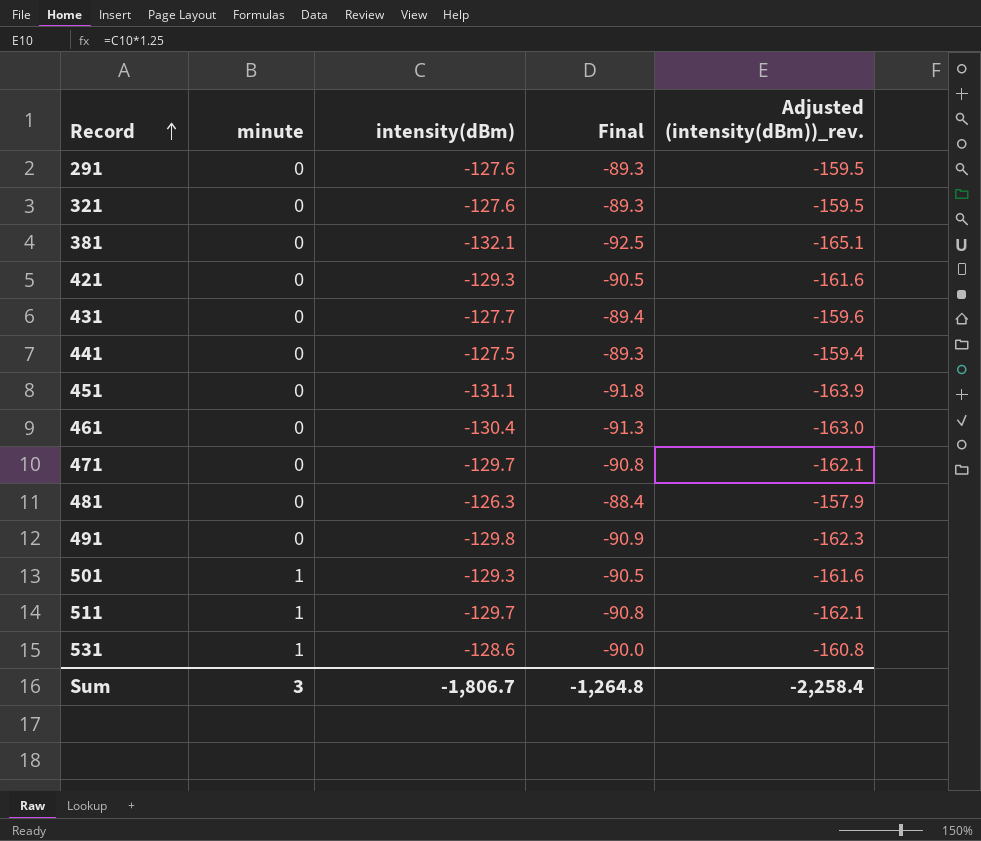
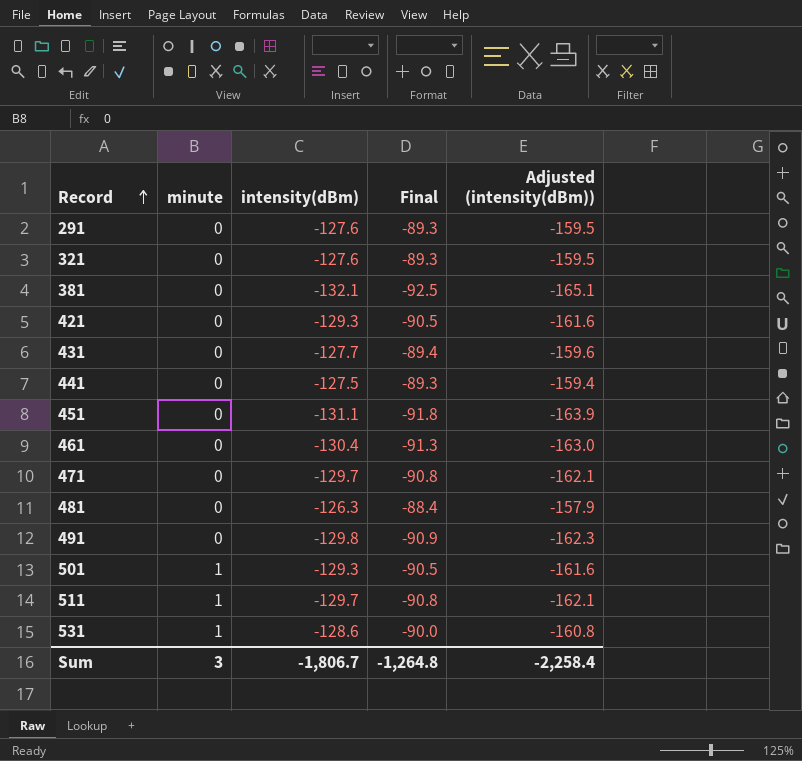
column name: Adjusted (intensity(dBm))_rev. -> Adjusted (intensity(dBm))

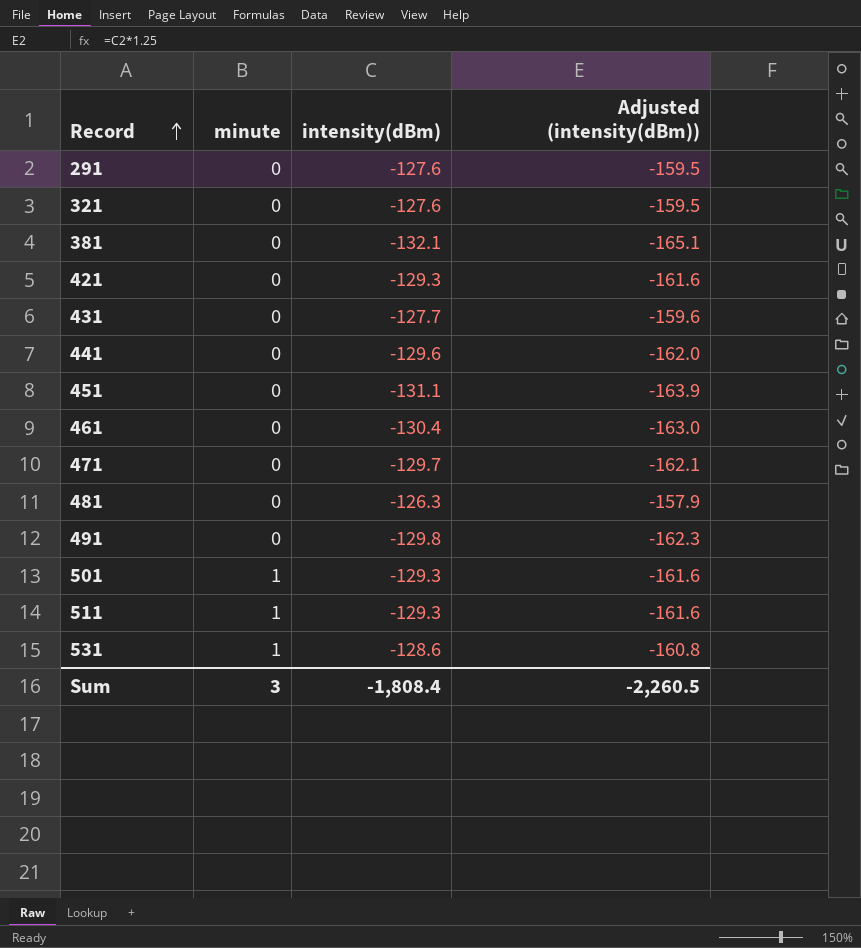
column Final | formula: [intensity(dBm)] * 0.7 -> none
441 | intensity(dBm): -127.5 -> -129.6
441 | Adjusted (intensity(dBm)): -159.4 -> -162.0
511 | intensity(dBm): -129.7 -> -129.3
511 | Adjusted (intensity(dBm)): -162.1 -> -161.6
Sum | intensity(dBm): -1,806.7 -> -1,808.4
Sum | Adjusted (intensity(dBm)): -2,258.4 -> -2,260.5

